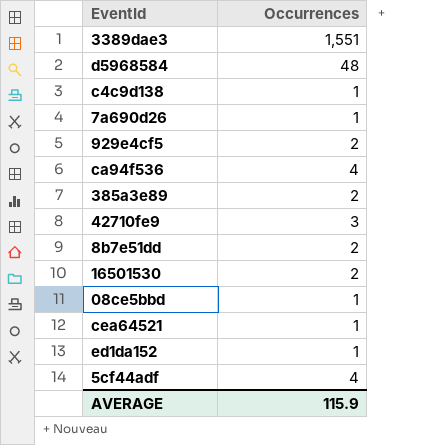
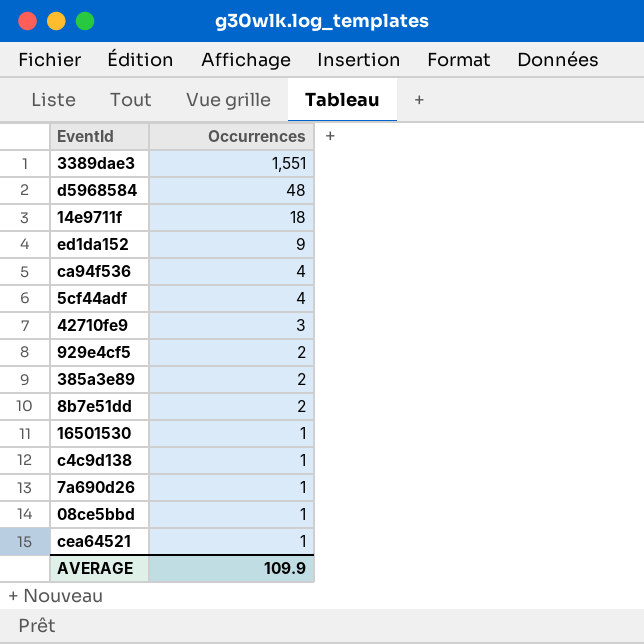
row order: none -> Occurrences descending
row 14e9711f: none -> 18
ed1da152 | Occurrences: 1 -> 9
16501530 | Occurrences: 2 -> 1
AVERAGE | Occurrences: 115.9 -> 109.9

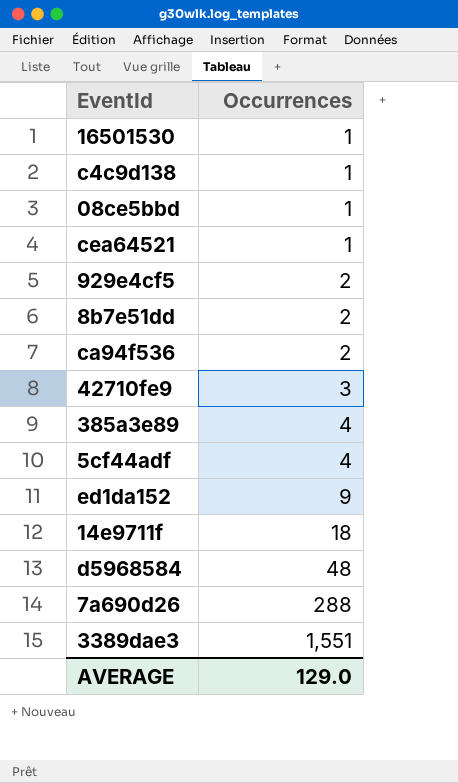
row order: Occurrences descending -> Occurrences ascending
ca94f536 | Occurrences: 4 -> 2
385a3e89 | Occurrences: 2 -> 4
7a690d26 | Occurrences: 1 -> 288
AVERAGE | Occurrences: 109.9 -> 129.0

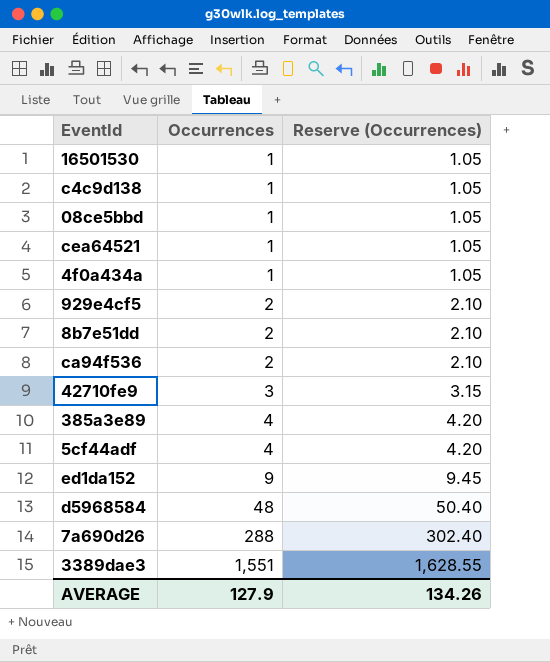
column Reserve (Occurrences) | formula: none -> [Occurrences] * 1.05
row 14e9711f: 18 -> none
row 4f0a434a: none -> 1 | 1.05
AVERAGE | Occurrences: 129.0 -> 127.9

